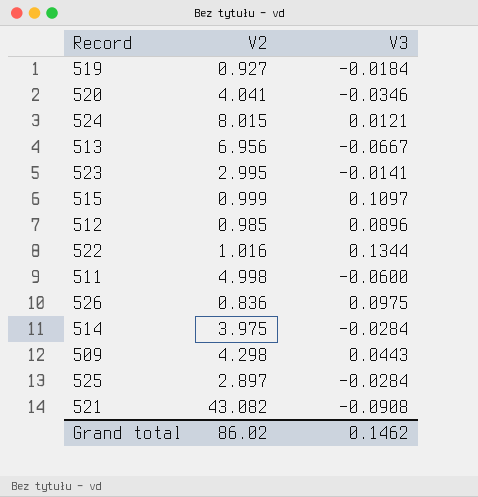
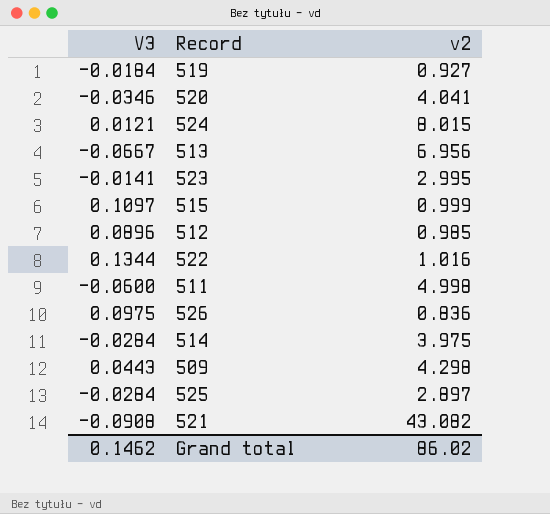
column V3 | position: 3 -> 1
column name: V2 -> v2

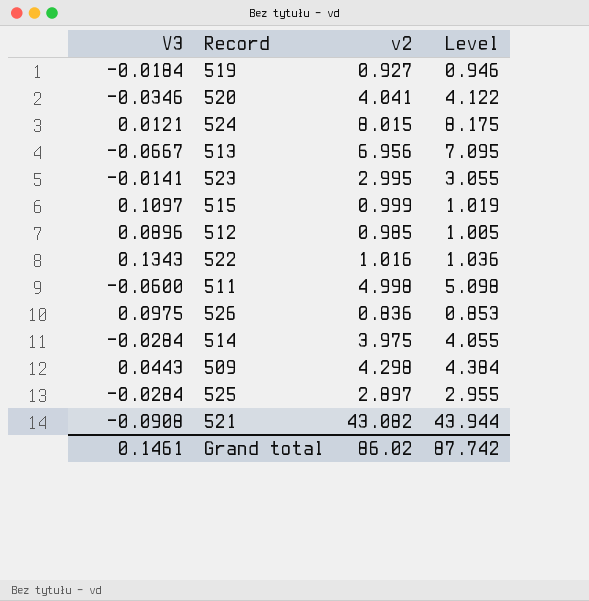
column Level | formula: none -> [v2] * 1.02
522 | V3: 0.1344 -> 0.1343
Grand total | V3: 0.1462 -> 0.1461

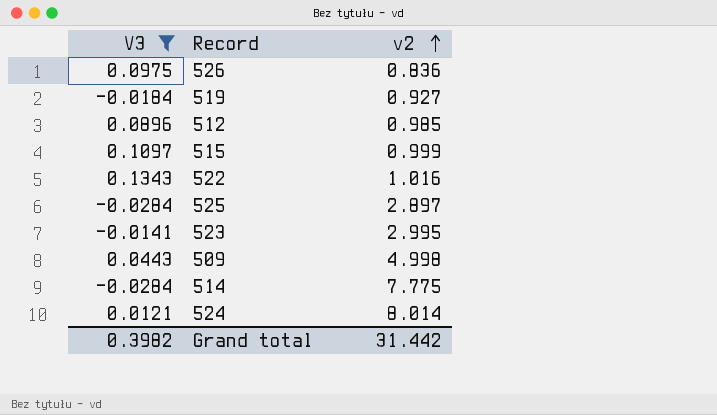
filter: none -> V3 >= -0.0284
row order: none -> v2 ascending
column Level | formula: [v2] * 1.02 -> none
509 | v2: 4.298 -> 4.998
514 | v2: 3.975 -> 7.775
524 | v2: 8.015 -> 8.014
Grand total | V3: 0.1461 -> 0.3982
Grand total | v2: 86.02 -> 31.442

